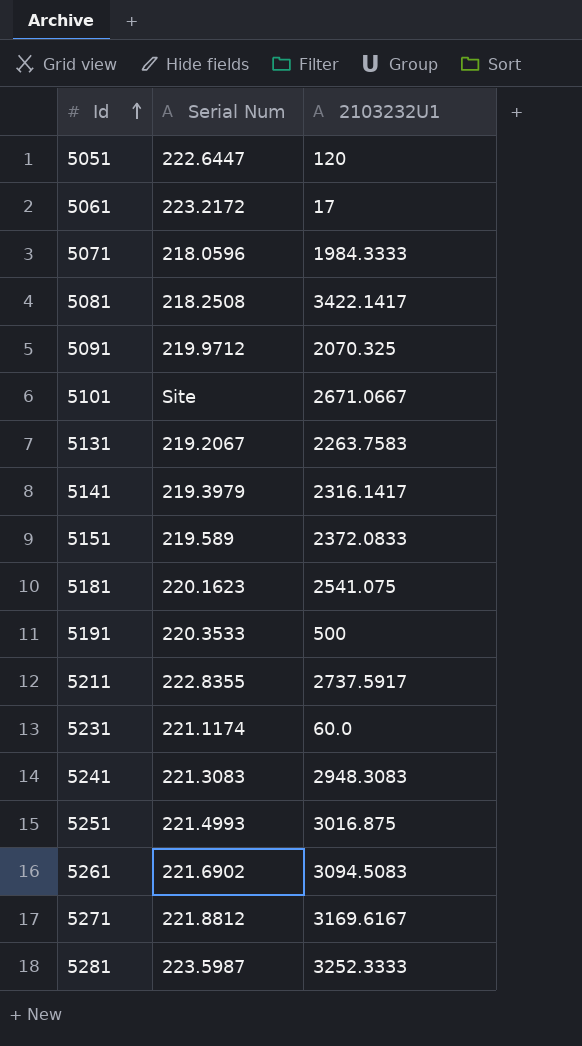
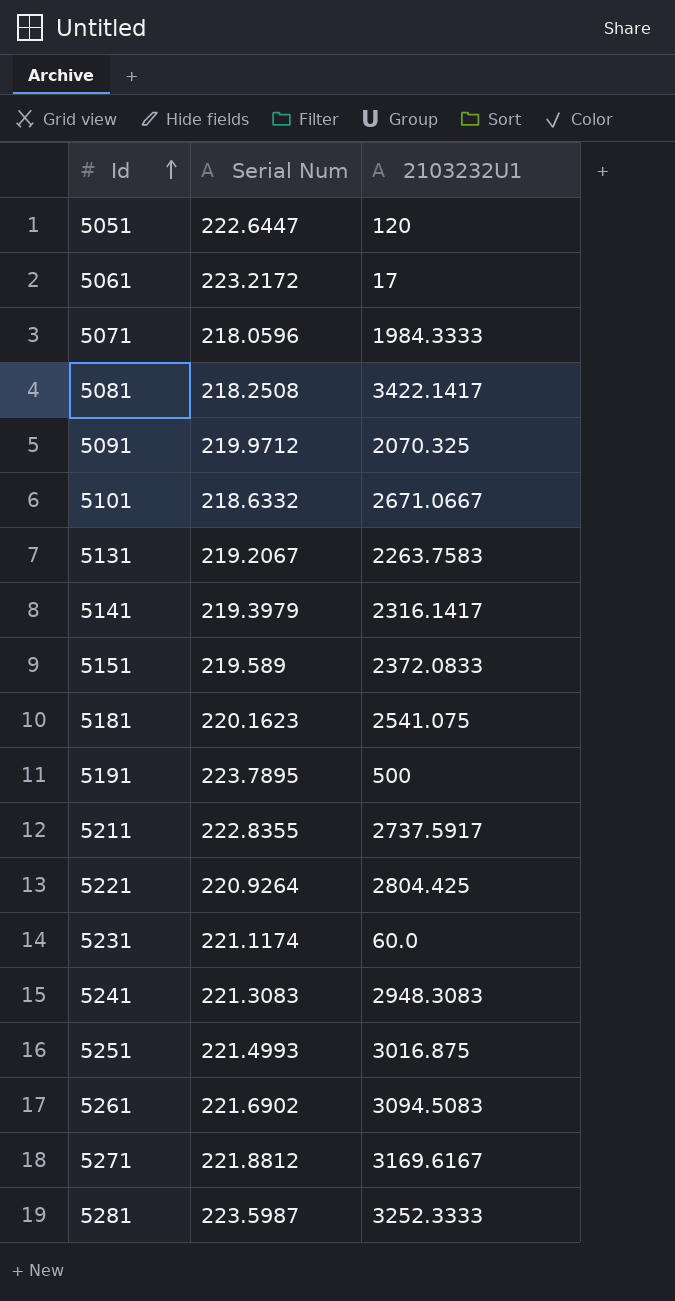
5101 | Serial Num: Site -> 218.6332
5191 | Serial Num: 220.3533 -> 223.7895
row 5221: none -> 220.9264 | 2804.425

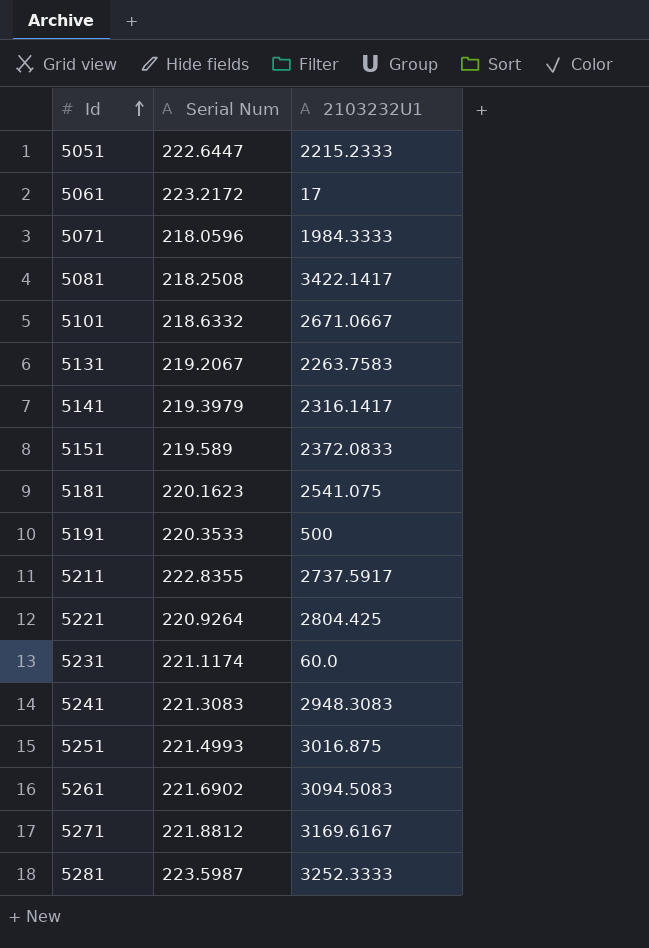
row 5091: 219.9712 | 2070.325 -> none
5051 | 2103232U1: 120 -> 2215.2333
5191 | Serial Num: 223.7895 -> 220.3533

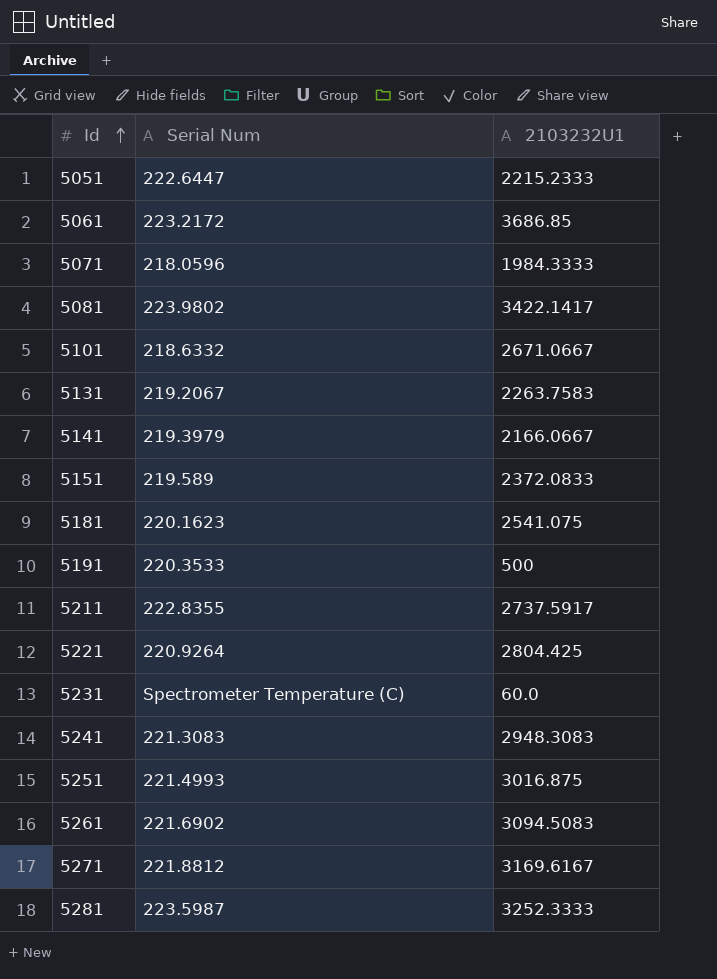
5061 | 2103232U1: 17 -> 3686.85
5081 | Serial Num: 218.2508 -> 223.9802
5141 | 2103232U1: 2316.1417 -> 2166.0667
5231 | Serial Num: 221.1174 -> Spectrometer Temperature (C)

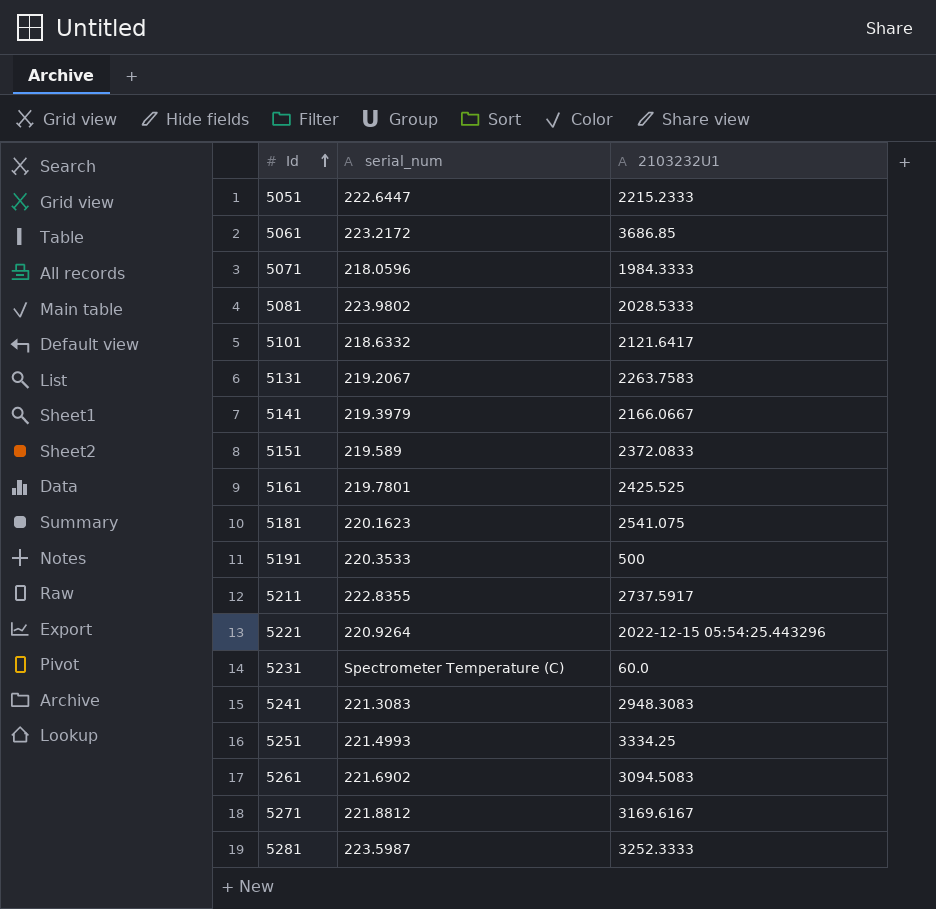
column name: Serial Num -> serial_num
5081 | 2103232U1: 3422.1417 -> 2028.5333
5101 | 2103232U1: 2671.0667 -> 2121.6417
row 5161: none -> 219.7801 | 2425.525
5221 | 2103232U1: 2804.425 -> 2022-12-15 05:54:25.443296
5251 | 2103232U1: 3016.875 -> 3334.25

